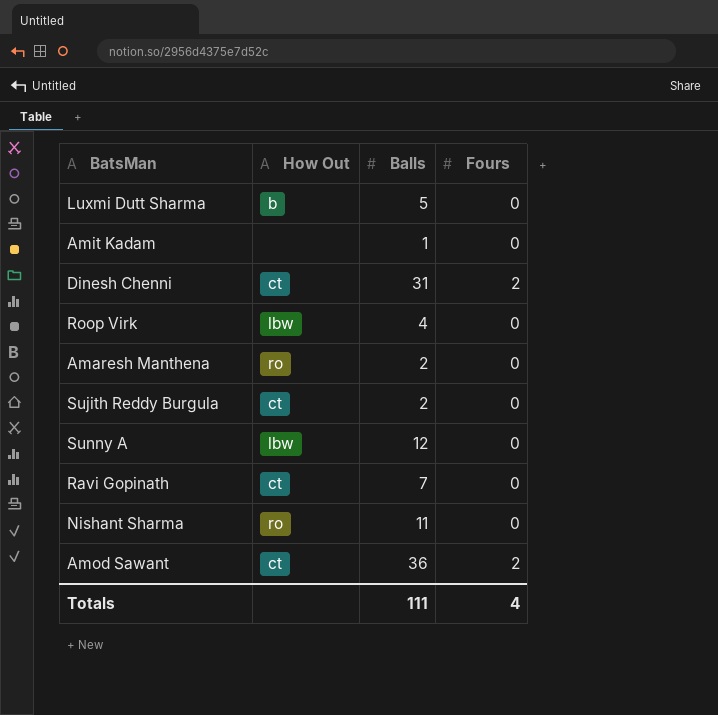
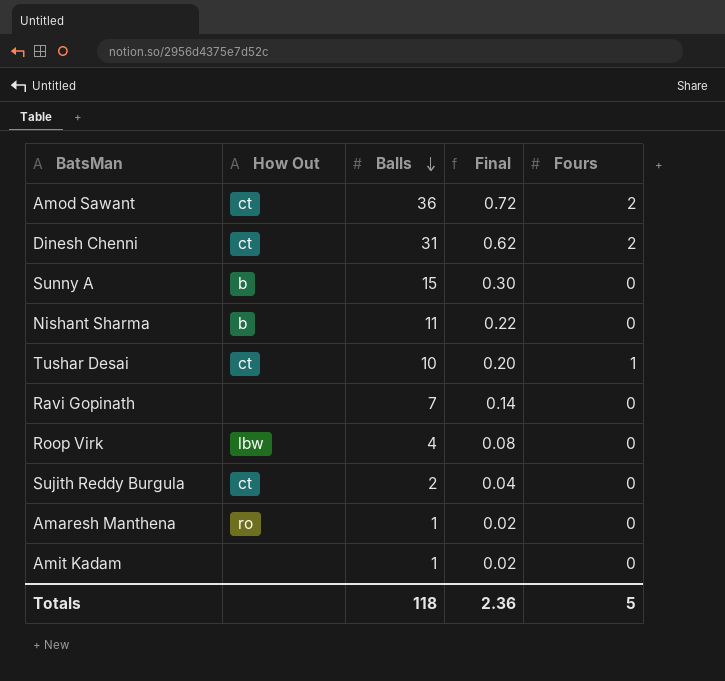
row order: none -> Balls descending
column Final | formula: none -> [Balls] * 0.02
row Luxmi Dutt Sharma: b | 5 | 0 -> none
Sunny A | How Out: lbw -> b
Sunny A | Balls: 12 -> 15
Nishant Sharma | How Out: ro -> b
row Tushar Desai: none -> ct | 10 | 0.20 | 1
Ravi Gopinath | How Out: ct -> none
Amaresh Manthena | Balls: 2 -> 1
Totals | Balls: 111 -> 118
Totals | Fours: 4 -> 5

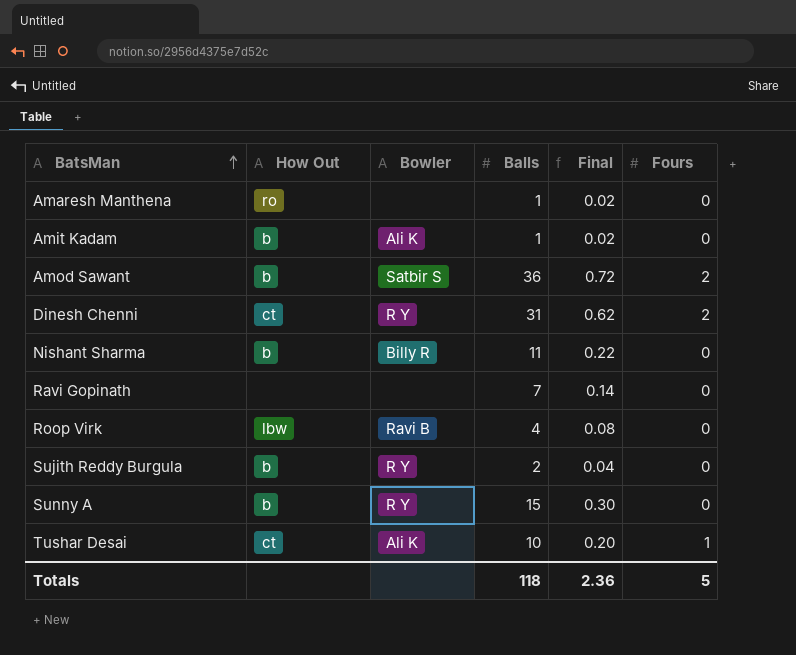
row order: Balls descending -> BatsMan ascending
column Bowler | position: none -> 3
Amit Kadam | How Out: none -> b
Amod Sawant | How Out: ct -> b
Sujith Reddy Burgula | How Out: ct -> b

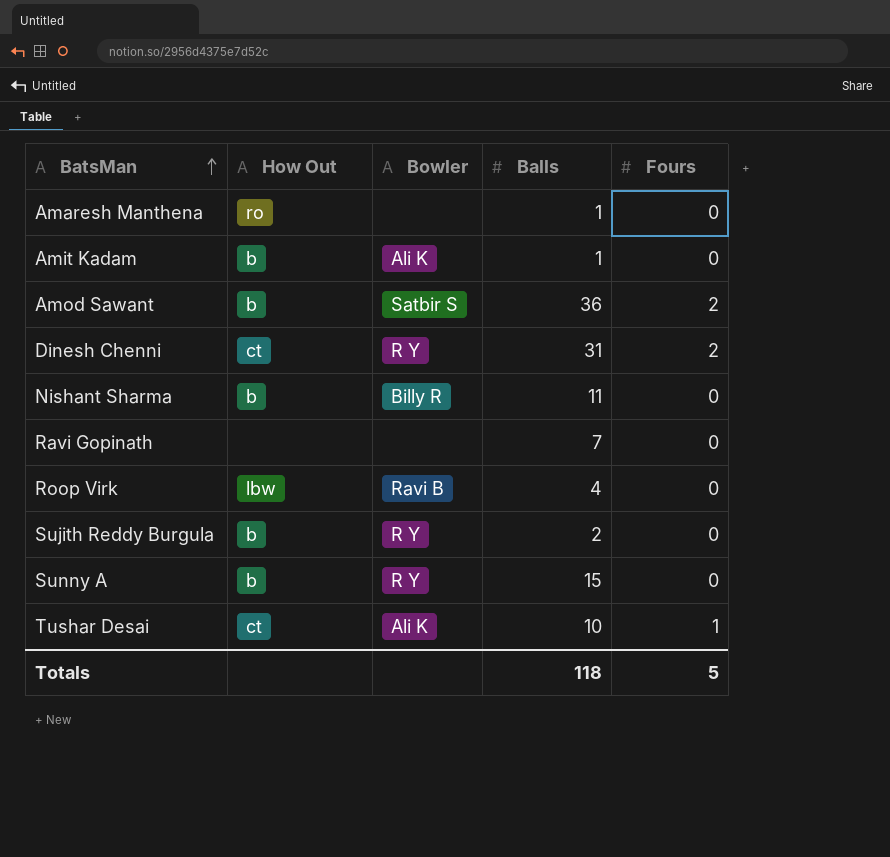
column Final | formula: [Balls] * 0.02 -> none

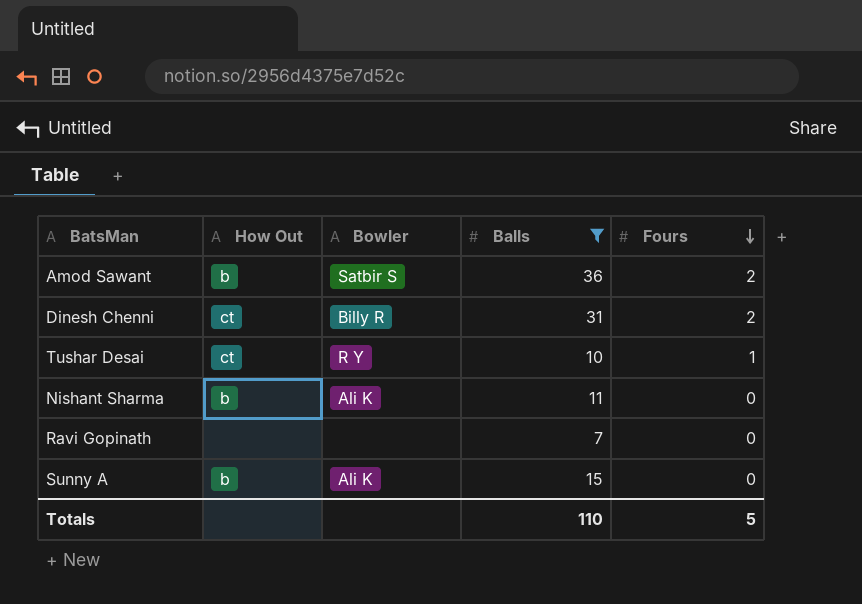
filter: none -> Balls >= 7
row order: BatsMan ascending -> Fours descending
Dinesh Chenni | Bowler: R Y -> Billy R
Tushar Desai | Bowler: Ali K -> R Y
Nishant Sharma | Bowler: Billy R -> Ali K
Sunny A | Bowler: R Y -> Ali K
Totals | Balls: 118 -> 110

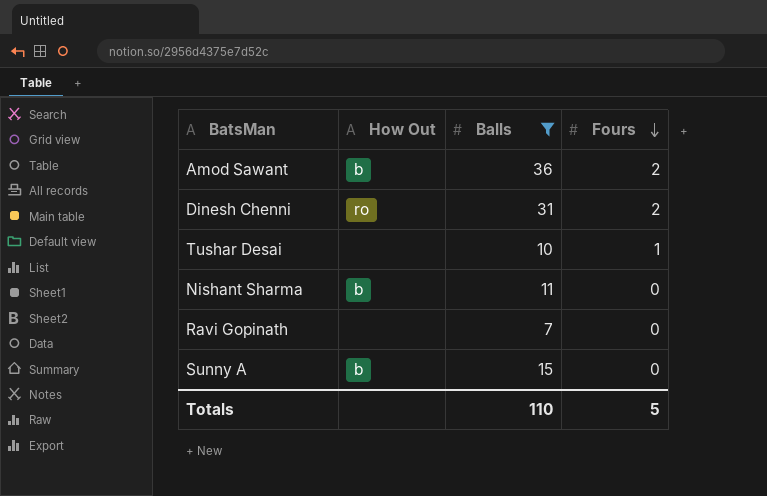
column Bowler | position: 3 -> none
Dinesh Chenni | How Out: ct -> ro
Tushar Desai | How Out: ct -> none

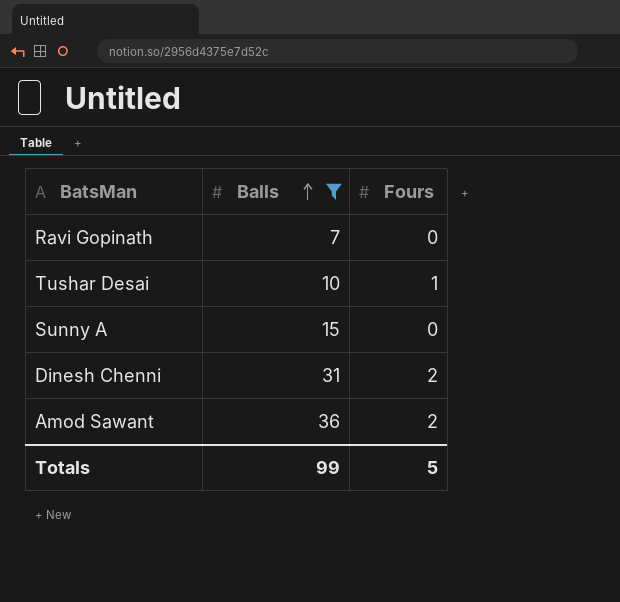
row order: Fours descending -> Balls ascending
column How Out | position: 2 -> none
row Nishant Sharma: b | 11 | 0 -> none
Totals | Balls: 110 -> 99

